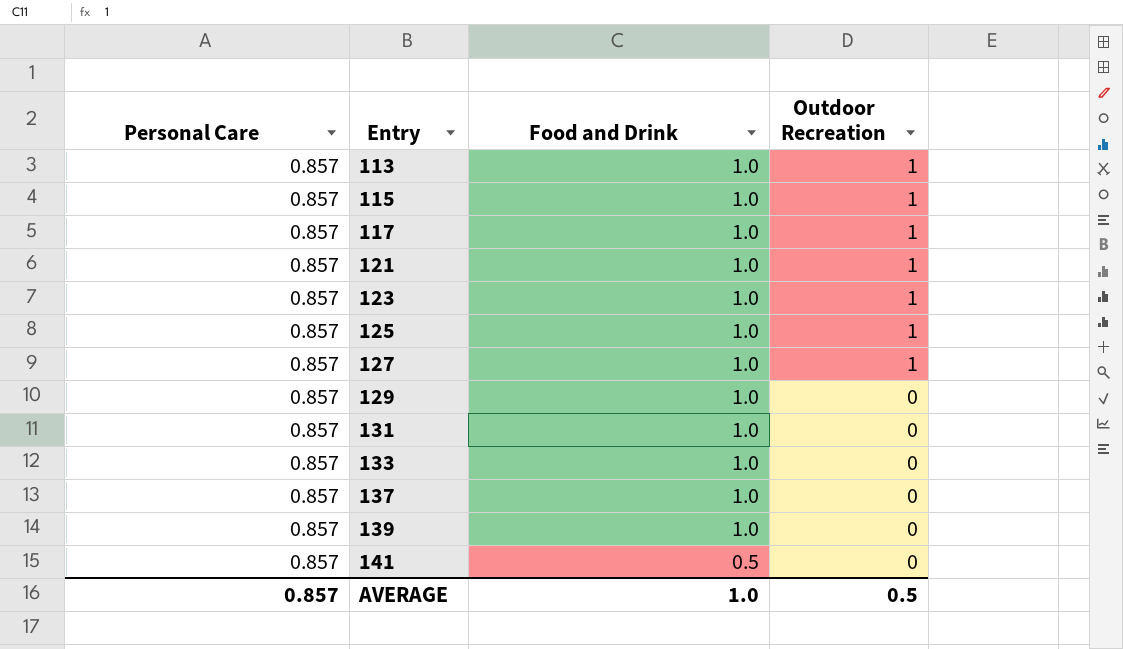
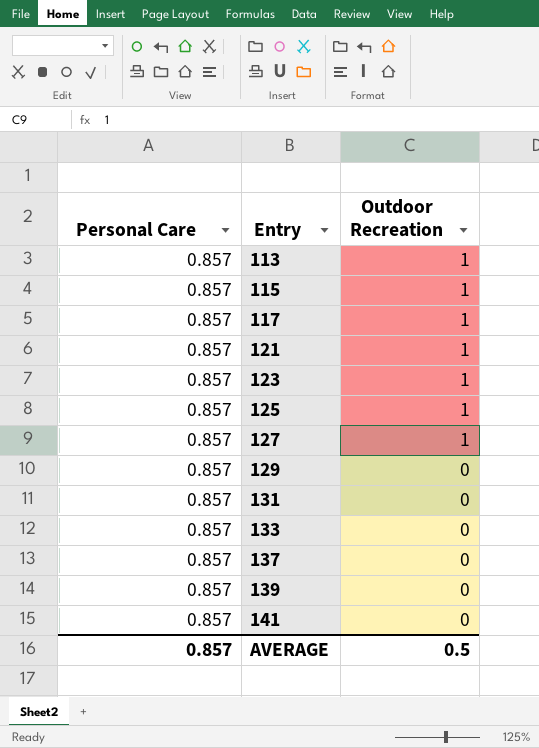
column Food and Drink | position: 3 -> none

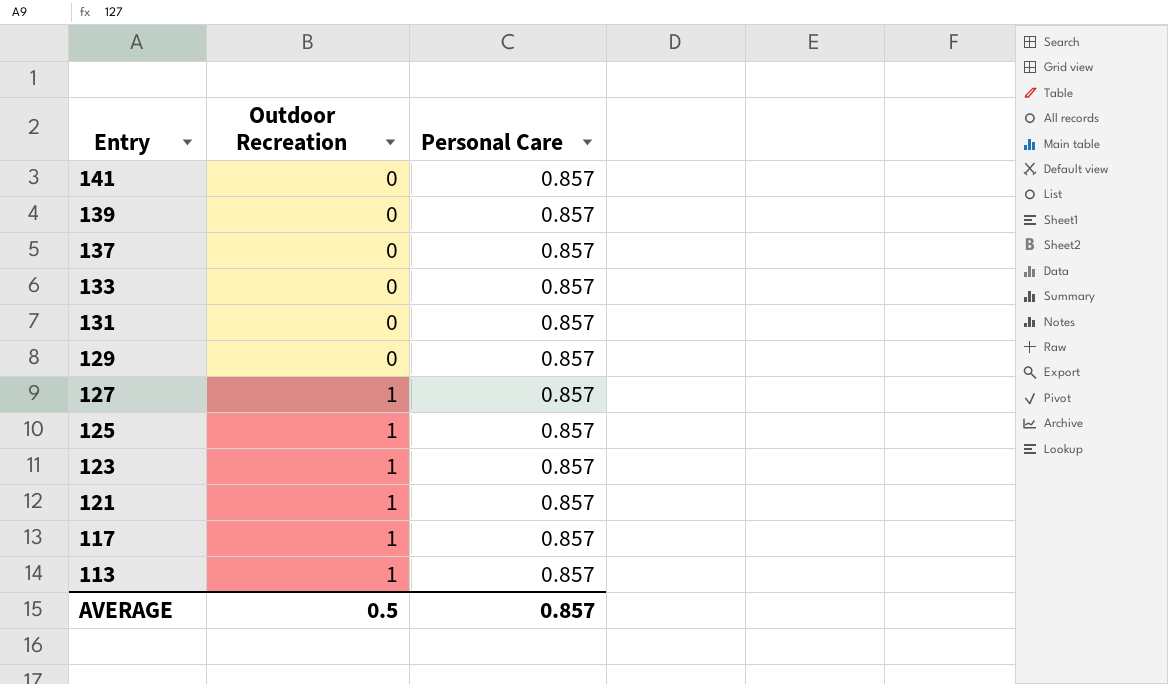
row order: Entry ascending -> Entry descending
column Personal Care | position: 1 -> 3
row 115: 0.857 | 1 -> none

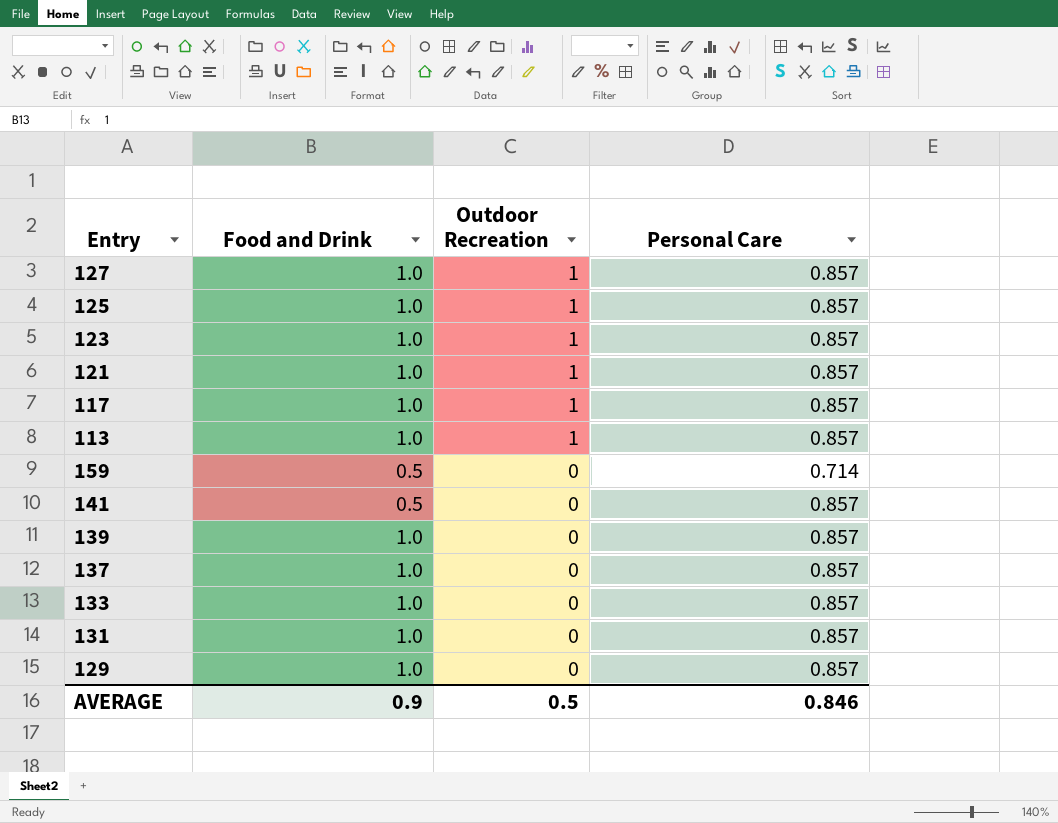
row order: Entry descending -> Outdoor Recreation descending
column Food and Drink | position: none -> 2
row 159: none -> 0.5 | 0 | 0.714
AVERAGE | Personal Care: 0.857 -> 0.846

